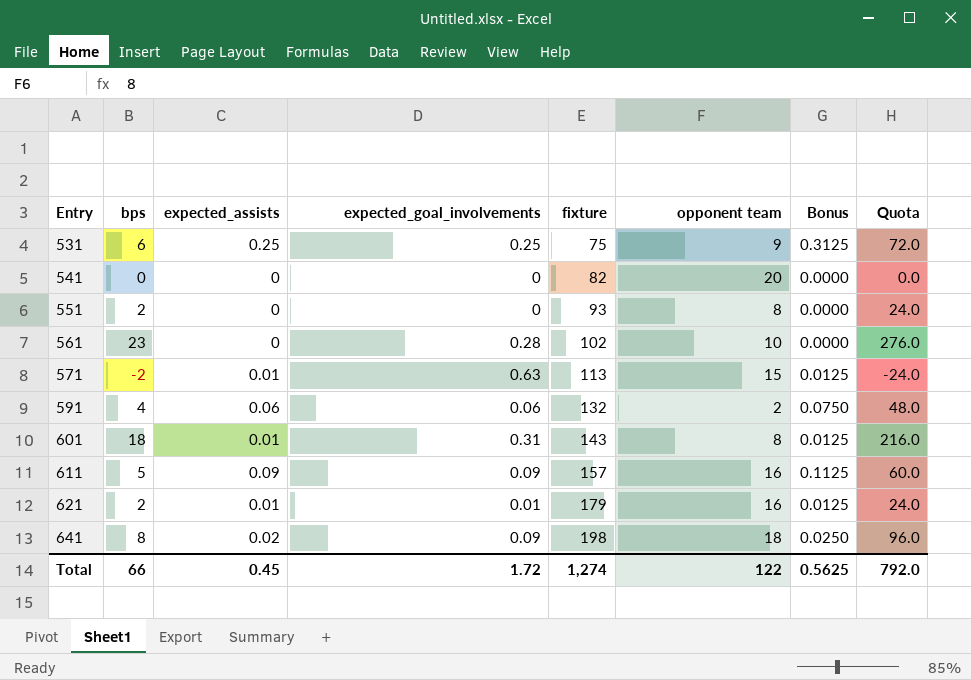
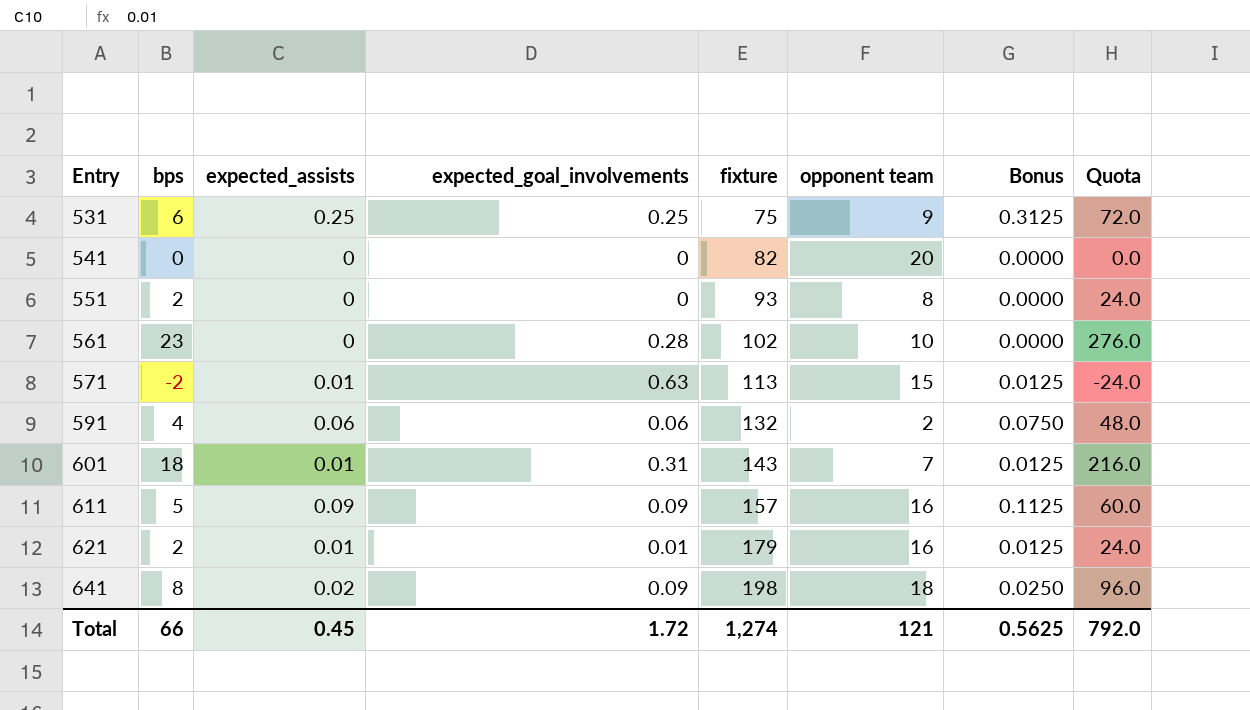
601 | opponent team: 8 -> 7
Total | opponent team: 122 -> 121

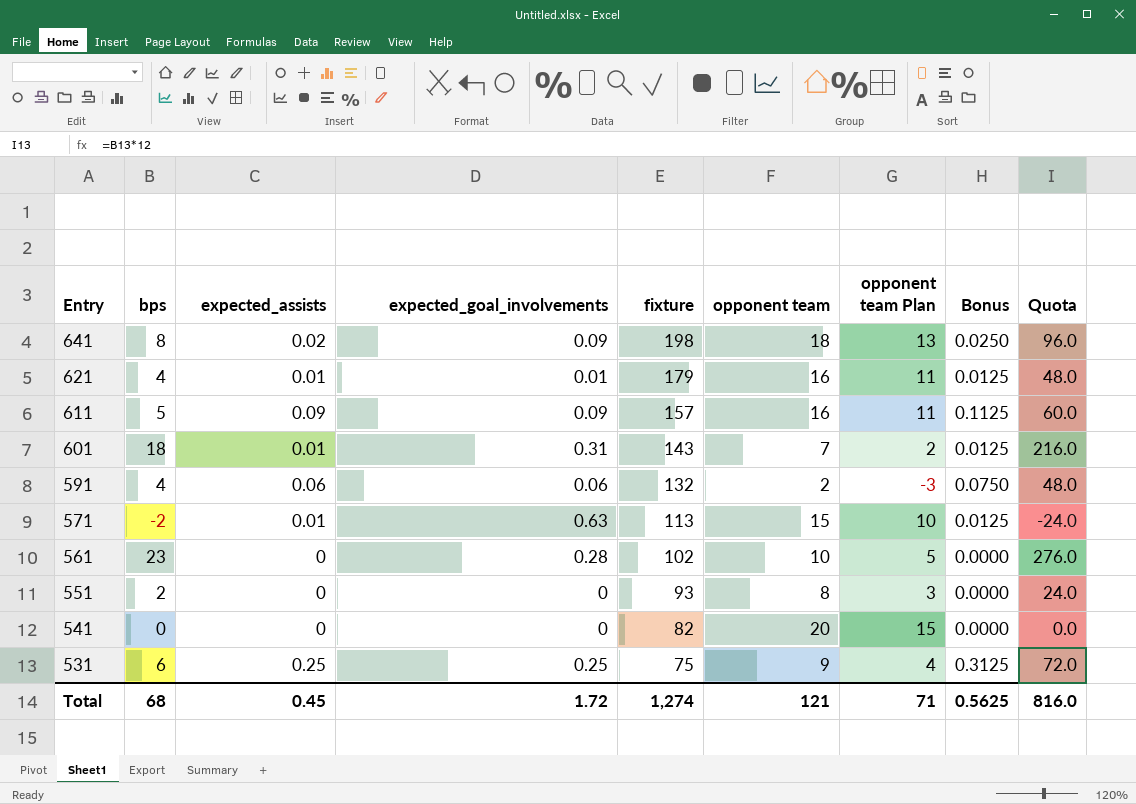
row order: Entry ascending -> Entry descending
column opponent team Plan | formula: none -> [opponent team] - 5
621 | bps: 2 -> 4
621 | Quota: 24.0 -> 48.0
Total | bps: 66 -> 68
Total | Quota: 792.0 -> 816.0

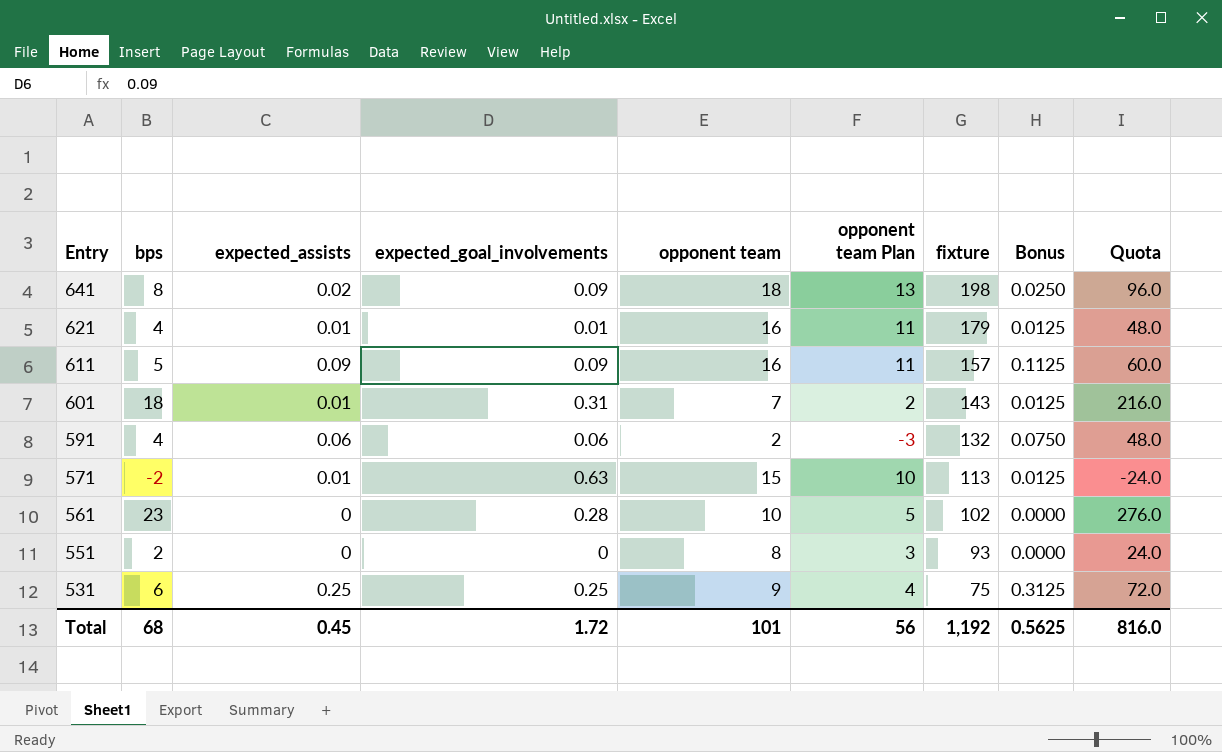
column fixture | position: 5 -> 7
row 541: 0 | 0 | 0 | 82 | 20 | 15 | 0.0000 | 0.0 -> none
Total | opponent team: 121 -> 101
Total | opponent team Plan: 71 -> 56
Total | fixture: 1,274 -> 1,192

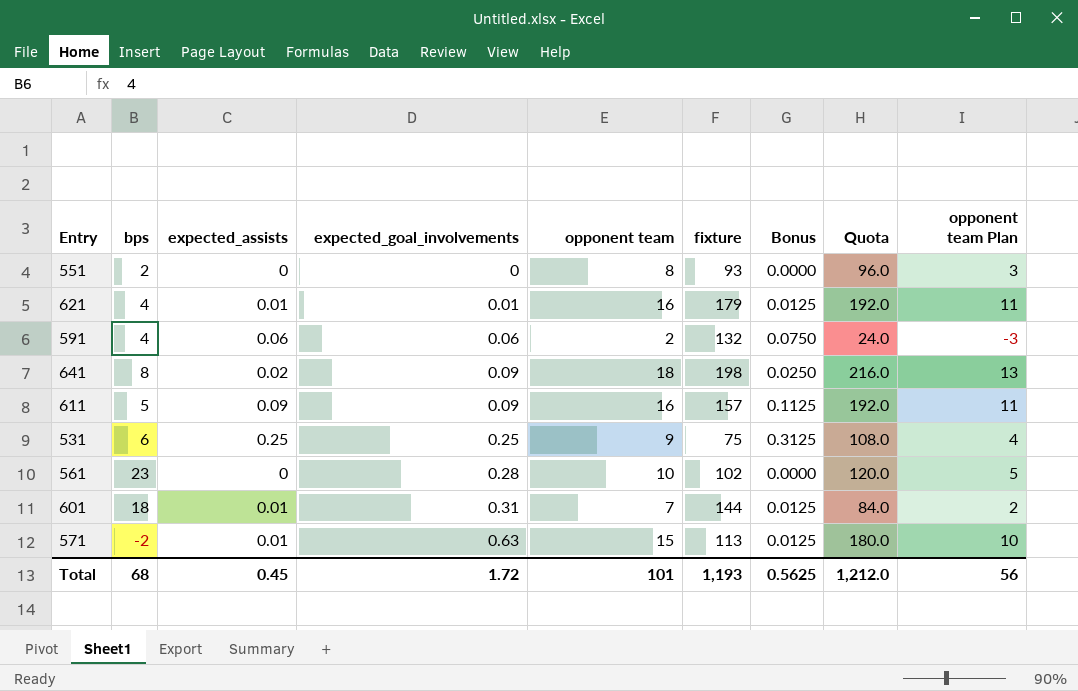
row order: Entry descending -> expected_goal_involvements ascending
column Quota | formula: [bps] * 12 -> [opponent team] * 12
column opponent team Plan | position: 6 -> 9
601 | fixture: 143 -> 144
Total | fixture: 1,192 -> 1,193
Total | Quota: 816.0 -> 1,212.0

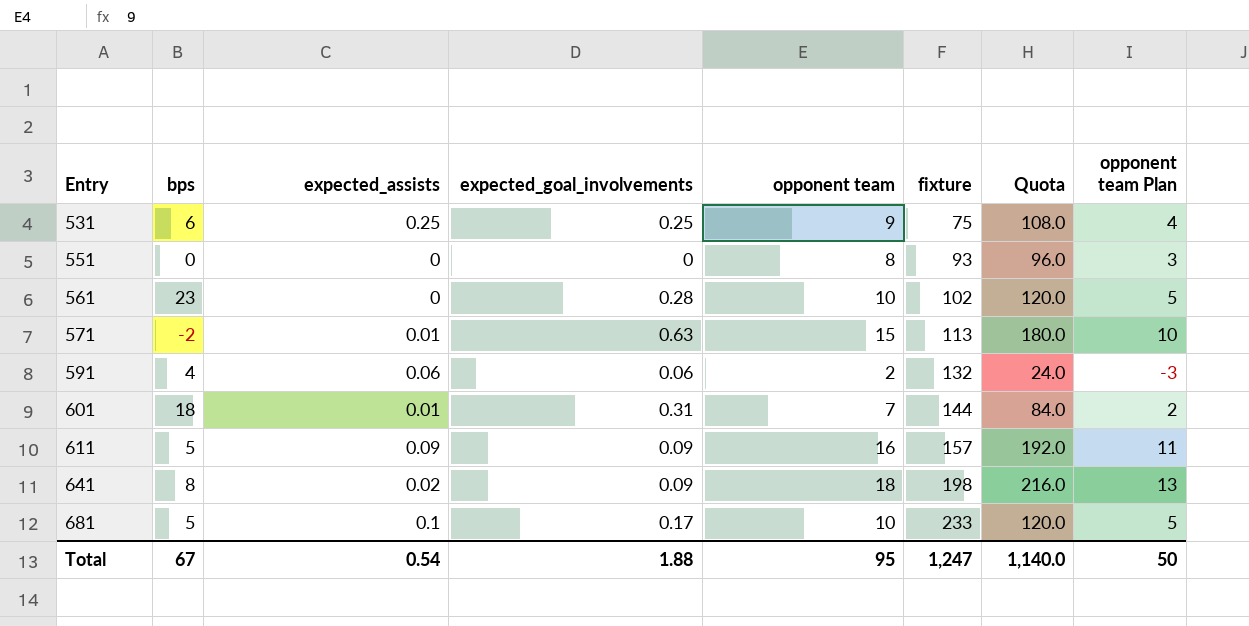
row order: expected_goal_involvements ascending -> Entry ascending
column Bonus | formula: [expected_assists] * 1.25 -> none
row 621: 4 | 0.01 | 0.01 | 16 | 179 | 0.0125 | 192.0 | 11 -> none
551 | bps: 2 -> 0
row 681: none -> 5 | 0.1 | 0.17 | 10 | 233 | 120.0 | 5
Total | bps: 68 -> 67
Total | expected_assists: 0.45 -> 0.54
Total | expected_goal_involvements: 1.72 -> 1.88
Total | opponent team: 101 -> 95
Total | fixture: 1,193 -> 1,247
Total | Quota: 1,212.0 -> 1,140.0
Total | opponent team Plan: 56 -> 50

